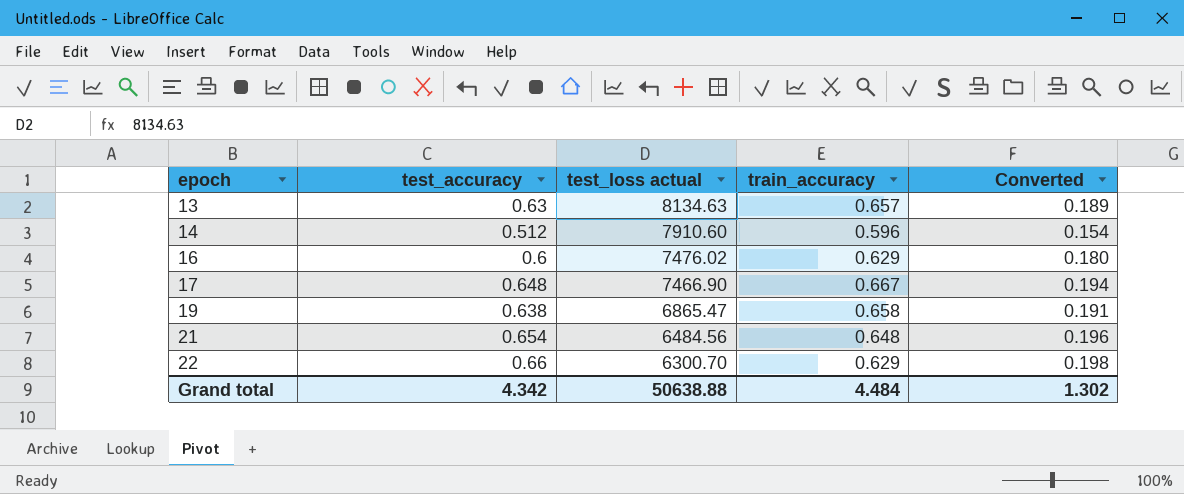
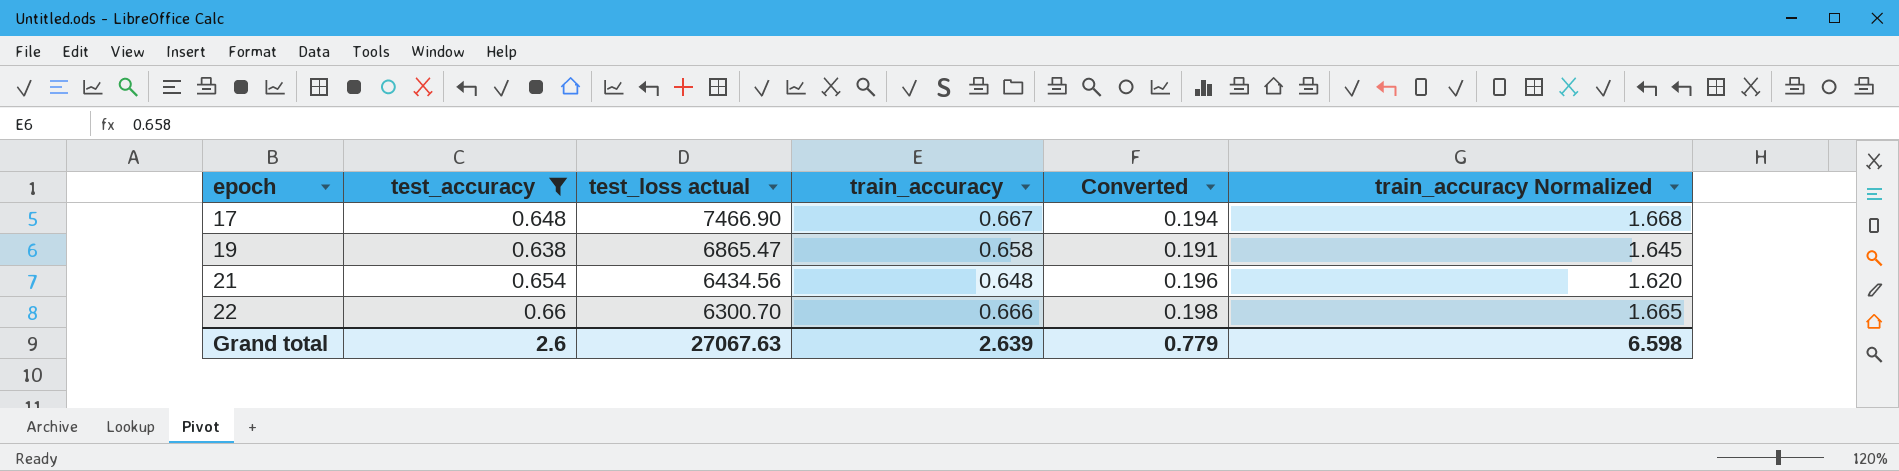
filter: none -> test_accuracy >= 0.638
column train_accuracy Normalized | formula: none -> [train_accuracy] * 2.5
21 | test_loss actual: 6484.56 -> 6434.56
22 | train_accuracy: 0.629 -> 0.666
Grand total | test_accuracy: 4.342 -> 2.6
Grand total | test_loss actual: 50638.88 -> 27067.63
Grand total | train_accuracy: 4.484 -> 2.639
Grand total | Converted: 1.302 -> 0.779

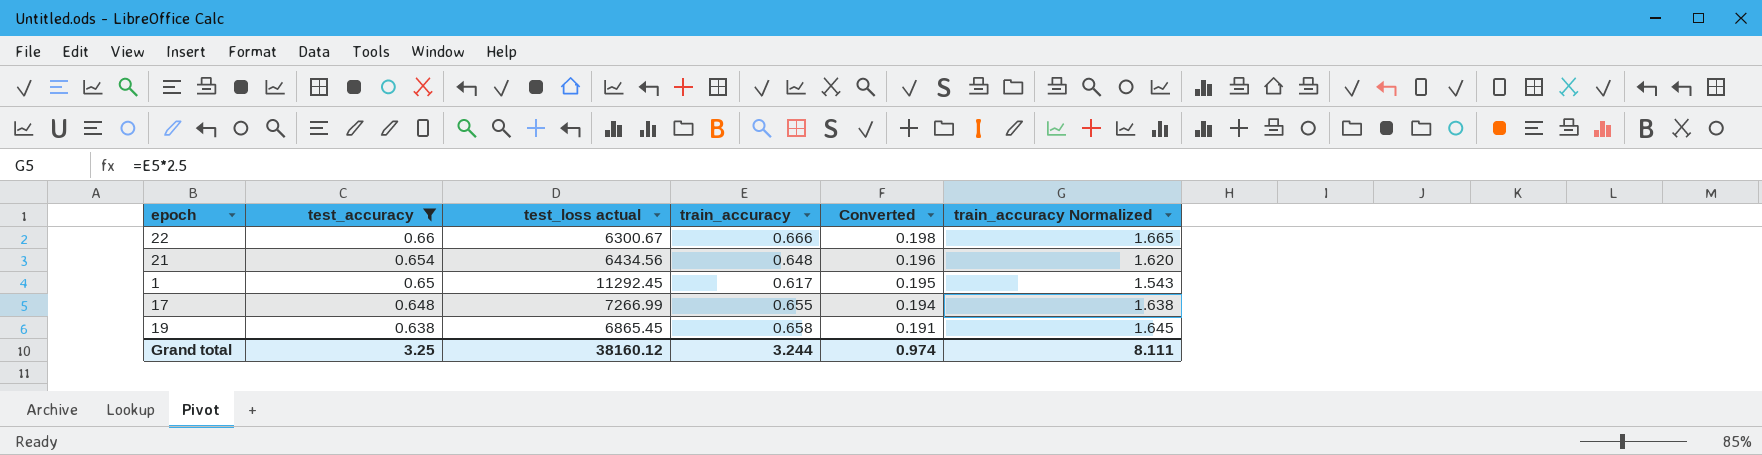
row order: epoch ascending -> test_accuracy descending
22 | test_loss actual: 6300.70 -> 6300.67
row 1: none -> 0.65 | 11292.45 | 0.617 | 0.195 | 1.543
17 | test_loss actual: 7466.90 -> 7266.99
17 | train_accuracy: 0.667 -> 0.655
17 | train_accuracy Normalized: 1.668 -> 1.638
19 | test_loss actual: 6865.47 -> 6865.45
Grand total | test_accuracy: 2.6 -> 3.25
Grand total | test_loss actual: 27067.63 -> 38160.12
Grand total | train_accuracy: 2.639 -> 3.244
Grand total | Converted: 0.779 -> 0.974
Grand total | train_accuracy Normalized: 6.598 -> 8.111

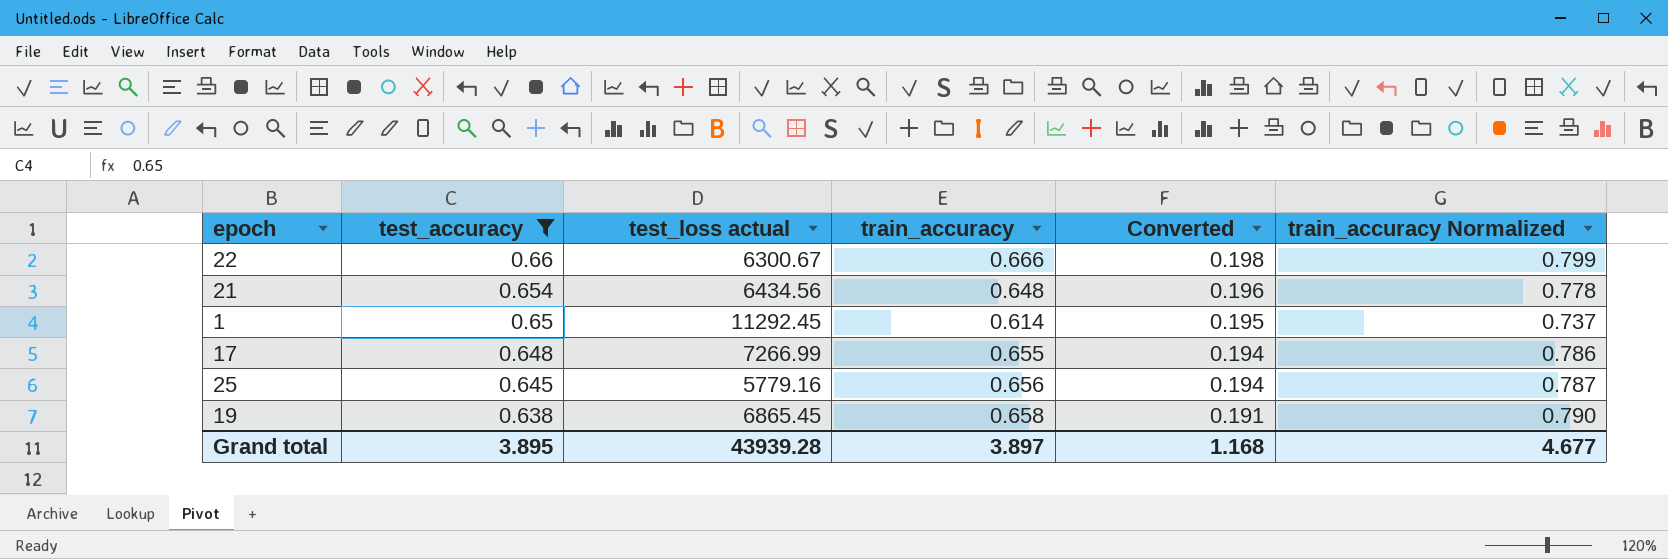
column train_accuracy Normalized | formula: [train_accuracy] * 2.5 -> [train_accuracy] * 1.2
1 | train_accuracy: 0.617 -> 0.614
row 25: none -> 0.645 | 5779.16 | 0.656 | 0.194 | 0.787
Grand total | test_accuracy: 3.25 -> 3.895
Grand total | test_loss actual: 38160.12 -> 43939.28
Grand total | train_accuracy: 3.244 -> 3.897
Grand total | Converted: 0.974 -> 1.168
Grand total | train_accuracy Normalized: 8.111 -> 4.677

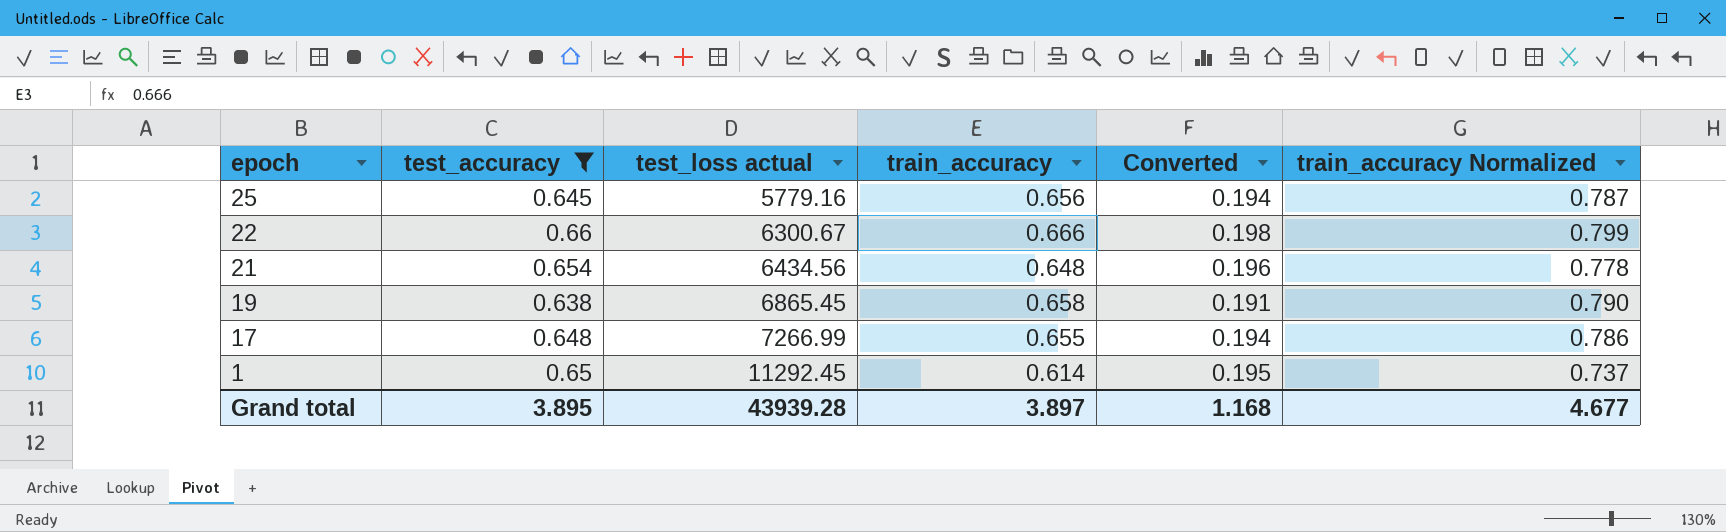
row order: test_accuracy descending -> epoch descending

